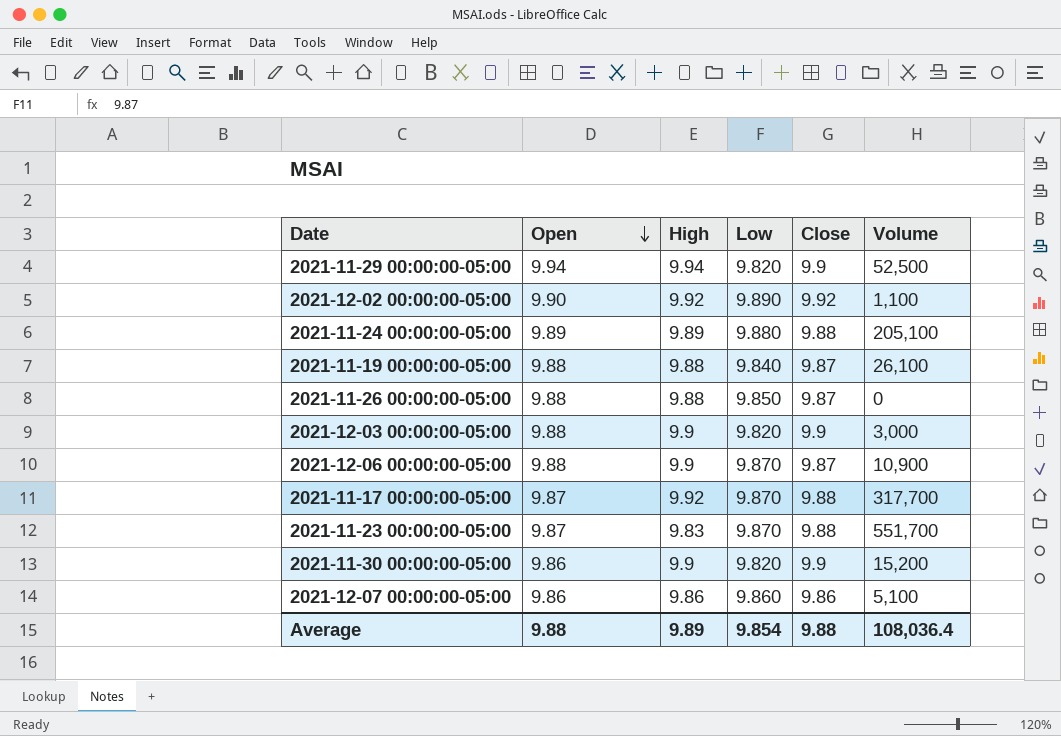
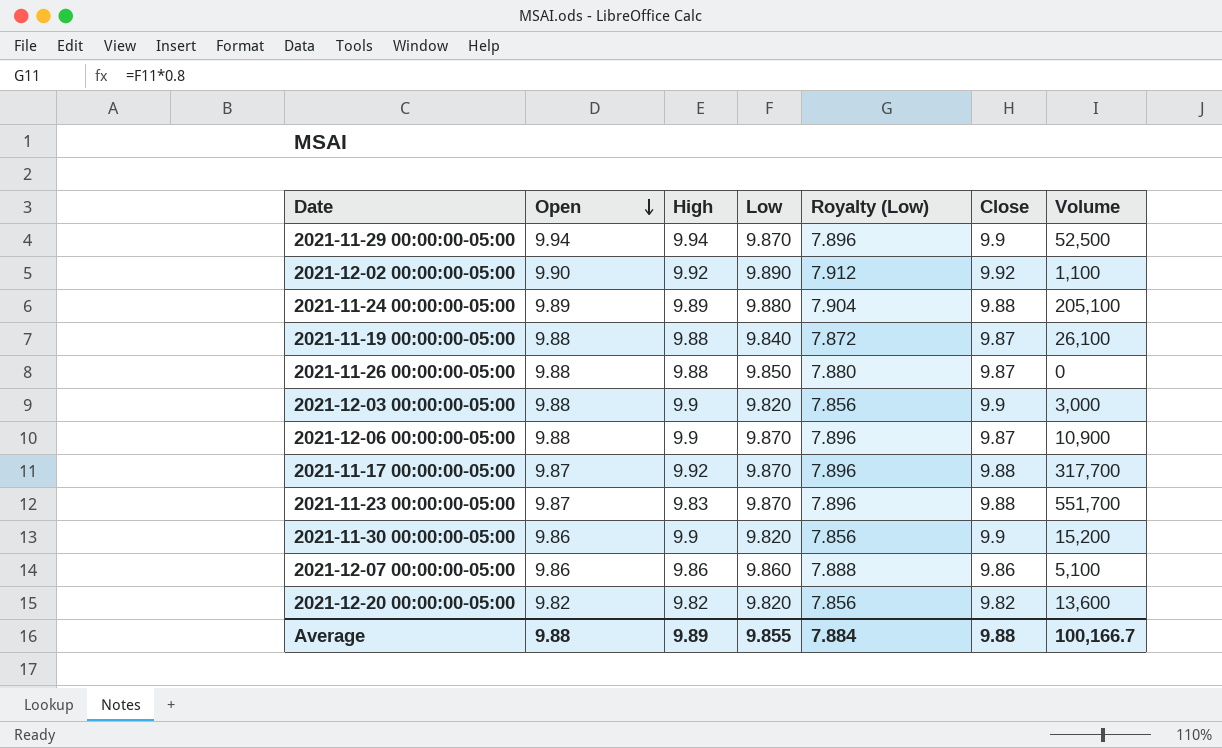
column Royalty (Low) | formula: none -> [Low] * 0.8
2021-11-29 00:00:00-05:00 | Low: 9.820 -> 9.870
row 2021-12-20 00:00:00-05:00: none -> 9.82 | 9.82 | 9.820 | 7.856 | 9.82 | 13,600
Average | Low: 9.854 -> 9.855
Average | Volume: 108,036.4 -> 100,166.7

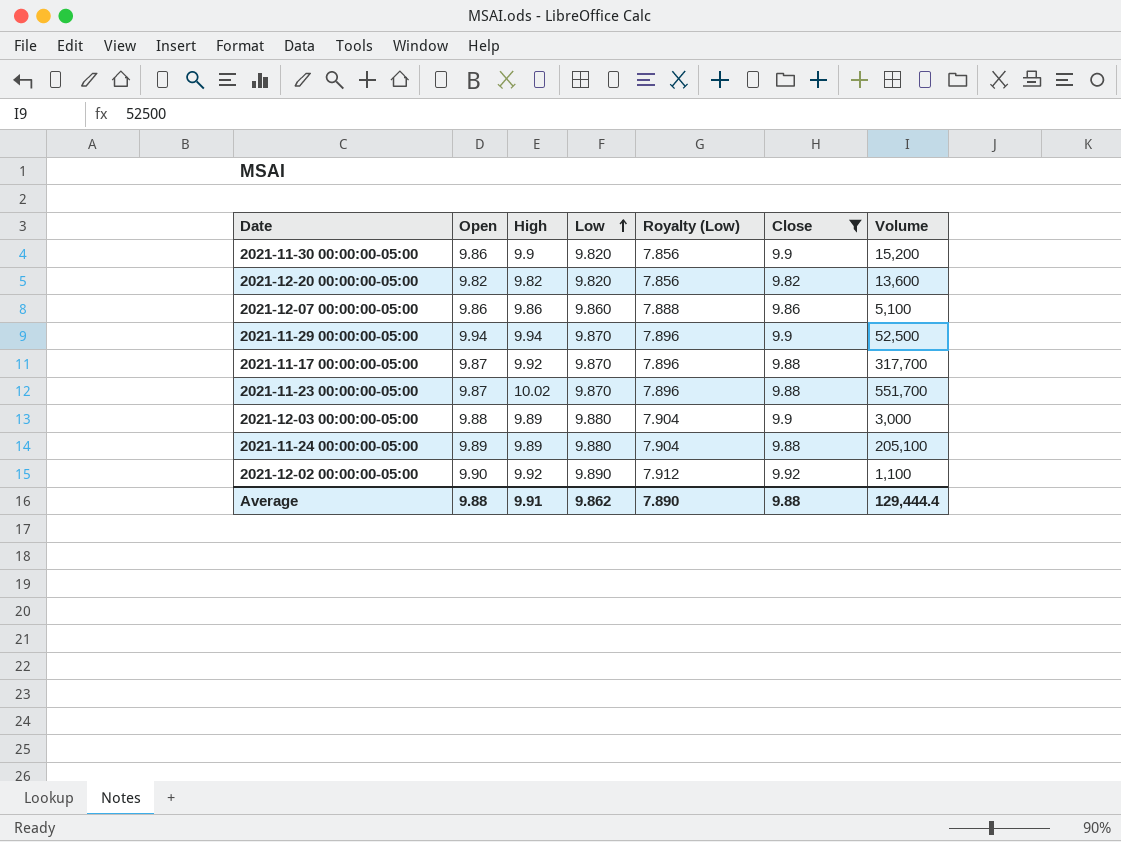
filter: none -> Close != 9.87
row order: Open descending -> Low ascending
2021-11-23 00:00:00-05:00 | High: 9.83 -> 10.02
2021-12-03 00:00:00-05:00 | High: 9.9 -> 9.89
2021-12-03 00:00:00-05:00 | Low: 9.820 -> 9.880
2021-12-03 00:00:00-05:00 | Royalty (Low): 7.856 -> 7.904
Average | High: 9.89 -> 9.91
Average | Low: 9.855 -> 9.862
Average | Royalty (Low): 7.884 -> 7.890
Average | Volume: 100,166.7 -> 129,444.4

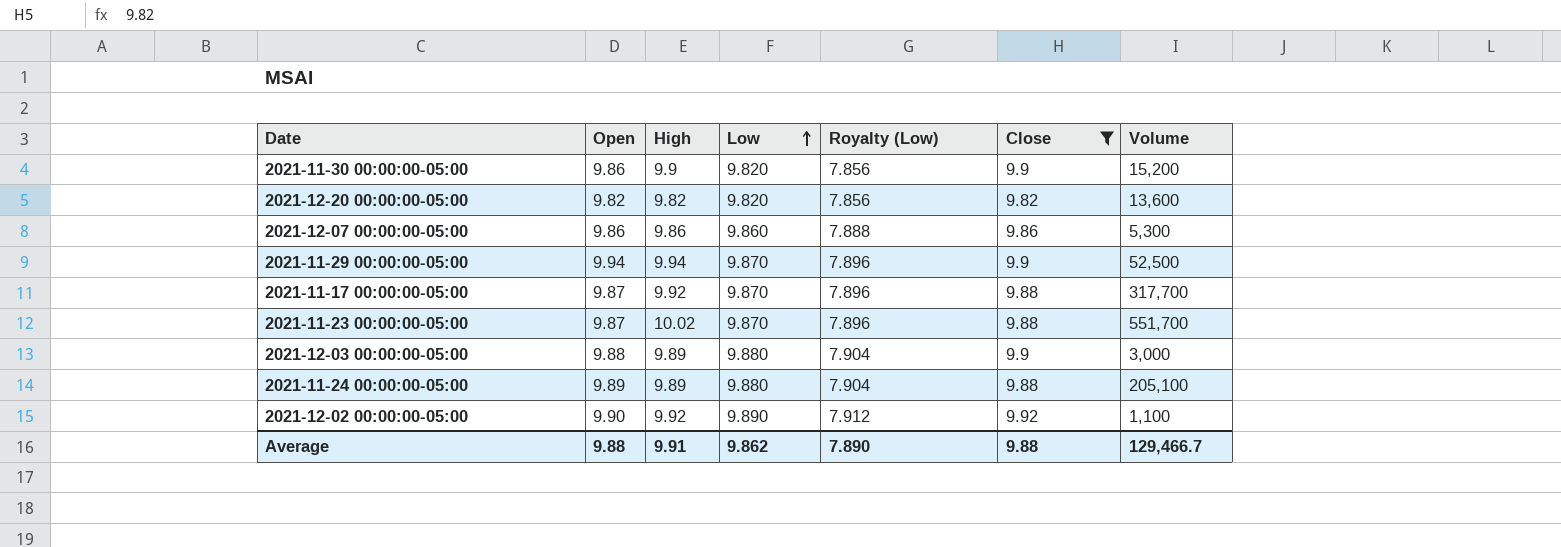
2021-12-07 00:00:00-05:00 | Volume: 5,100 -> 5,300
Average | Volume: 129,444.4 -> 129,466.7

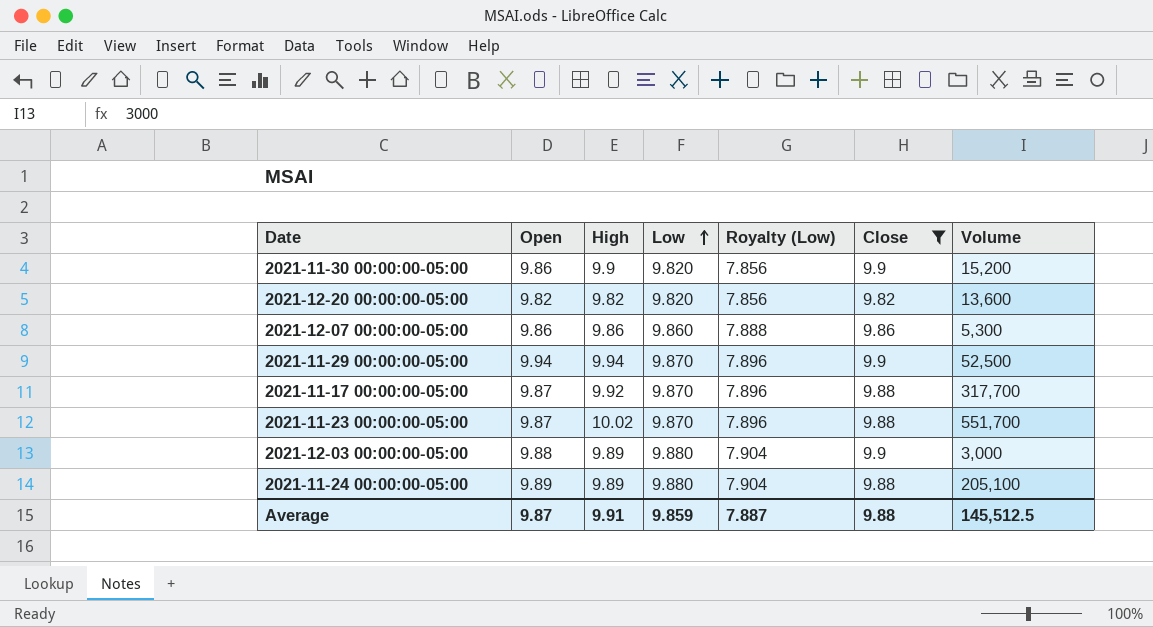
row 2021-12-02 00:00:00-05:00: 9.90 | 9.92 | 9.890 | 7.912 | 9.92 | 1,100 -> none
Average | Open: 9.88 -> 9.87
Average | Low: 9.862 -> 9.859
Average | Royalty (Low): 7.890 -> 7.887
Average | Volume: 129,466.7 -> 145,512.5

